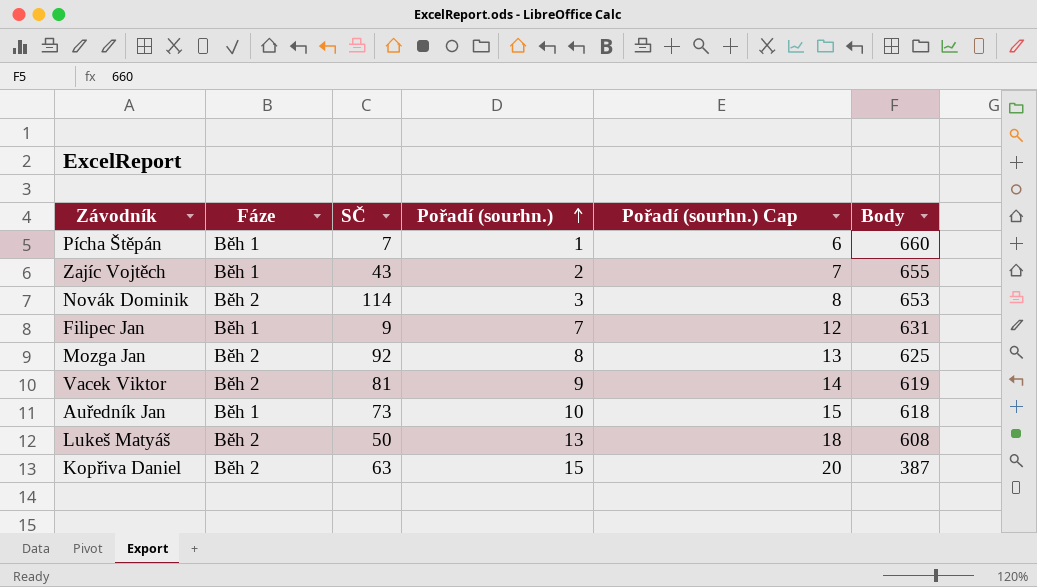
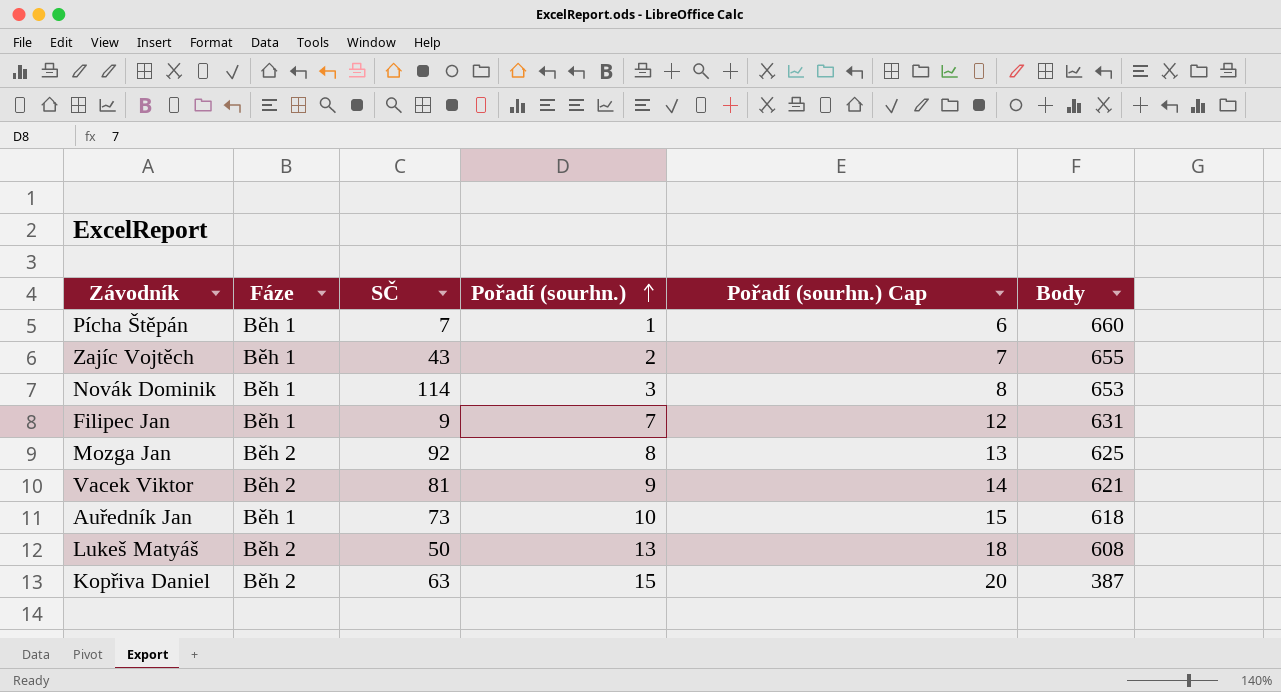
Novák Dominik | Fáze: Běh 2 -> Běh 1
Vacek Viktor | Body: 619 -> 621

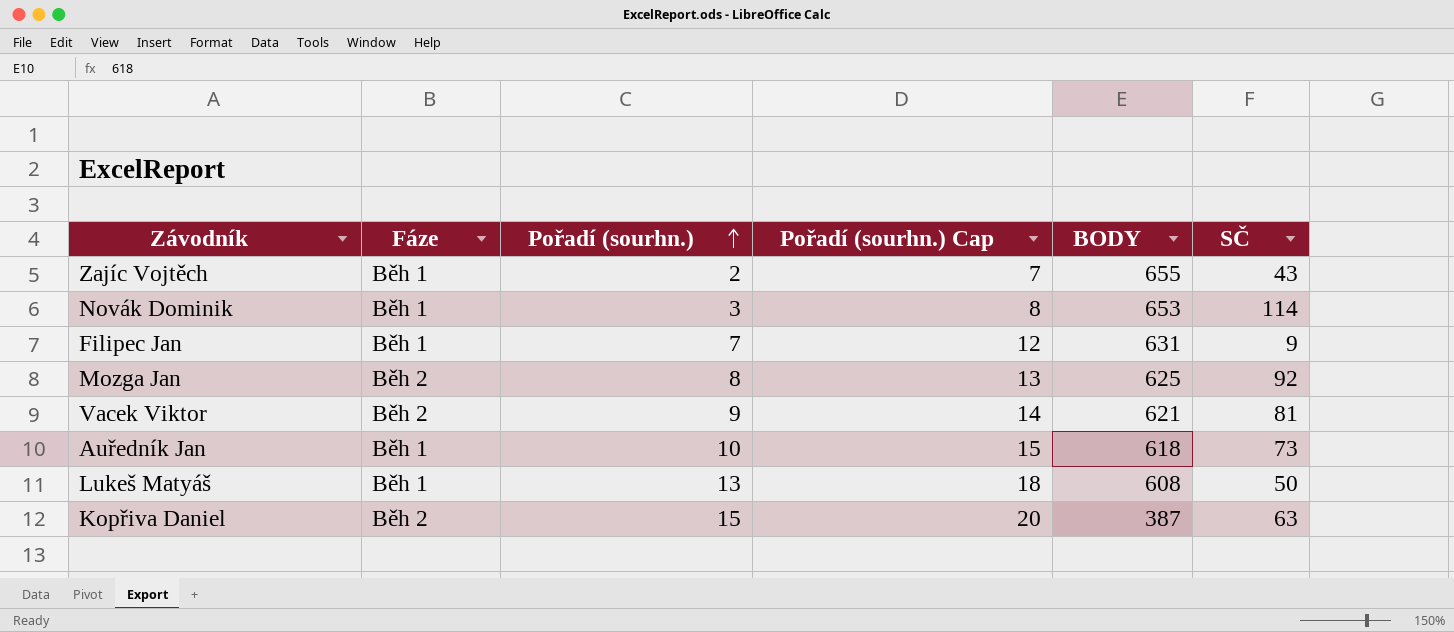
column name: Body -> BODY
column SČ | position: 3 -> 6
row Pícha Štěpán: Běh 1 | 7 | 1 | 6 | 660 -> none
Lukeš Matyáš | Fáze: Běh 2 -> Běh 1

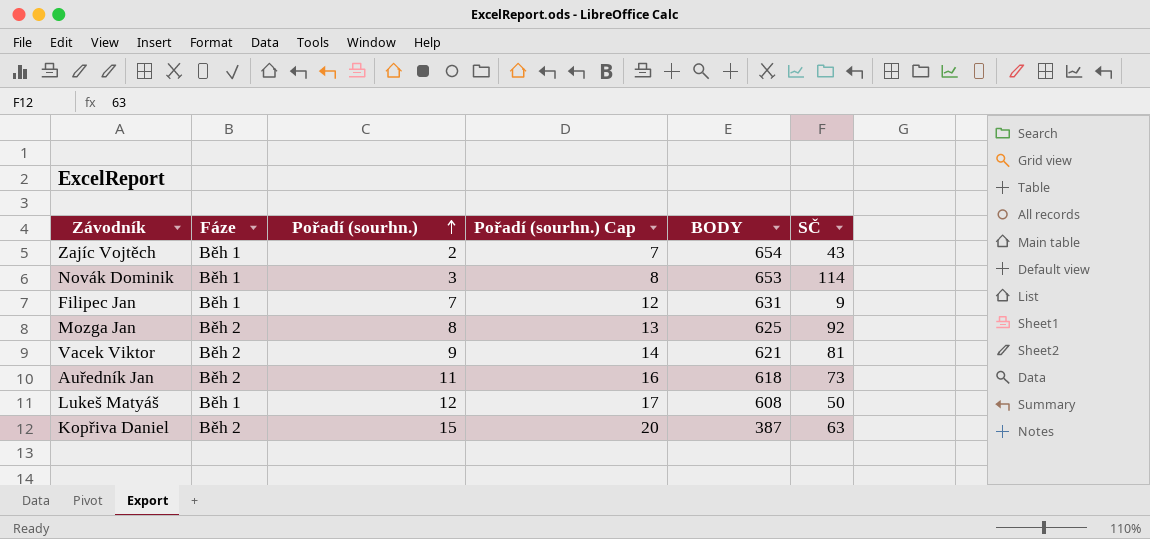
Zajíc Vojtěch | BODY: 655 -> 654
Auředník Jan | Fáze: Běh 1 -> Běh 2
Auředník Jan | Pořadí (sourhn.): 10 -> 11
Auředník Jan | Pořadí (sourhn.) Cap: 15 -> 16
Lukeš Matyáš | Pořadí (sourhn.): 13 -> 12
Lukeš Matyáš | Pořadí (sourhn.) Cap: 18 -> 17

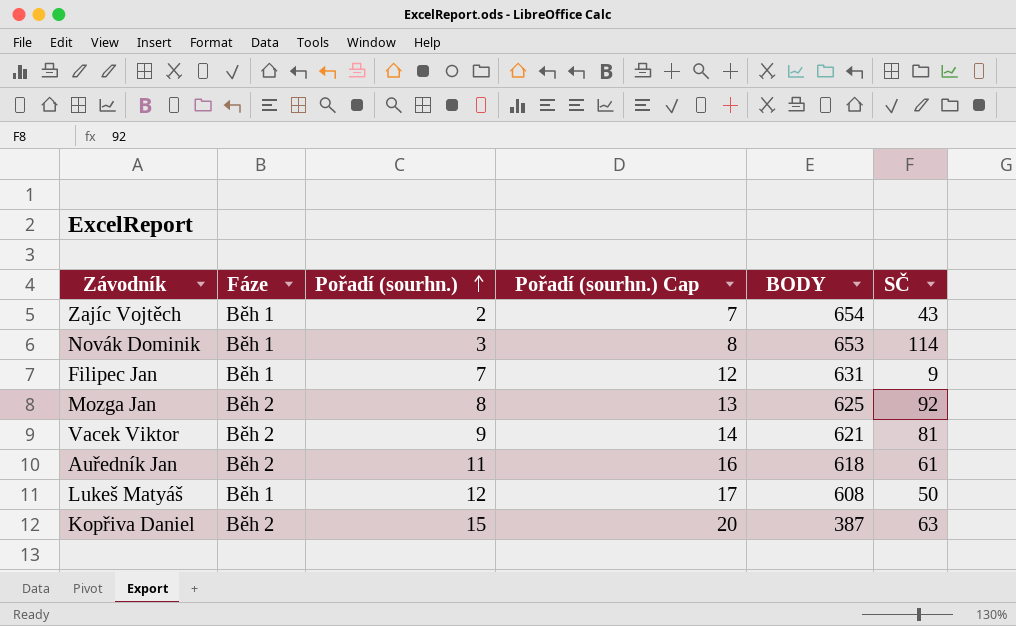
Auředník Jan | SČ: 73 -> 61

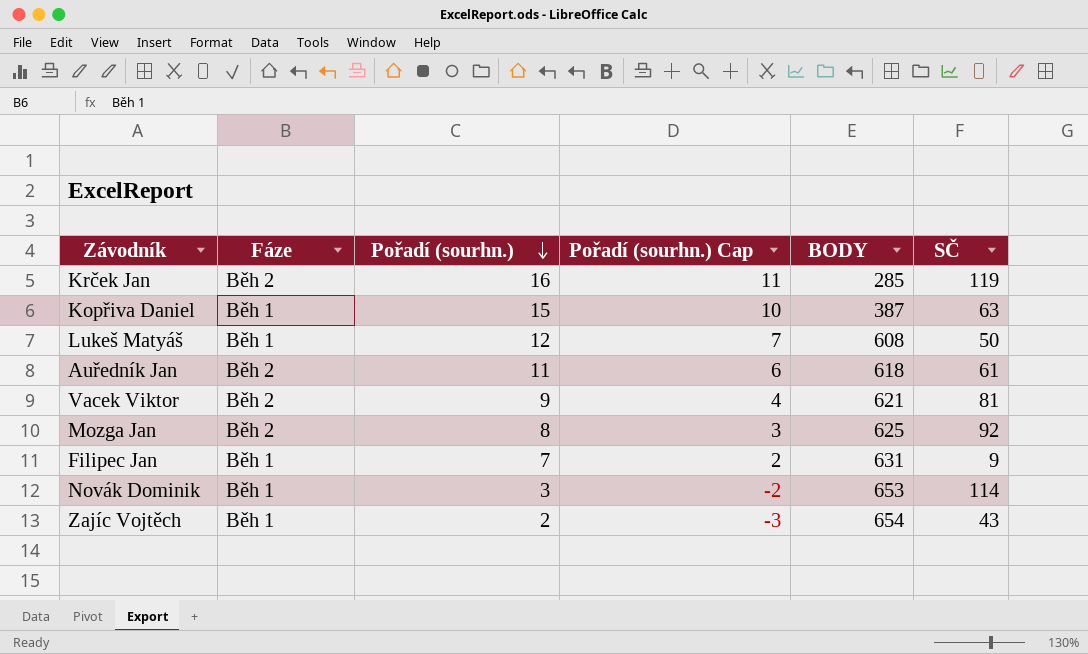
row order: Pořadí (sourhn.) ascending -> Pořadí (sourhn.) descending
column Pořadí (sourhn.) Cap | formula: [Pořadí (sourhn.)] + 5 -> [Pořadí (sourhn.)] - 5
row Krček Jan: none -> Běh 2 | 16 | 11 | 285 | 119
Kopřiva Daniel | Fáze: Běh 2 -> Běh 1

